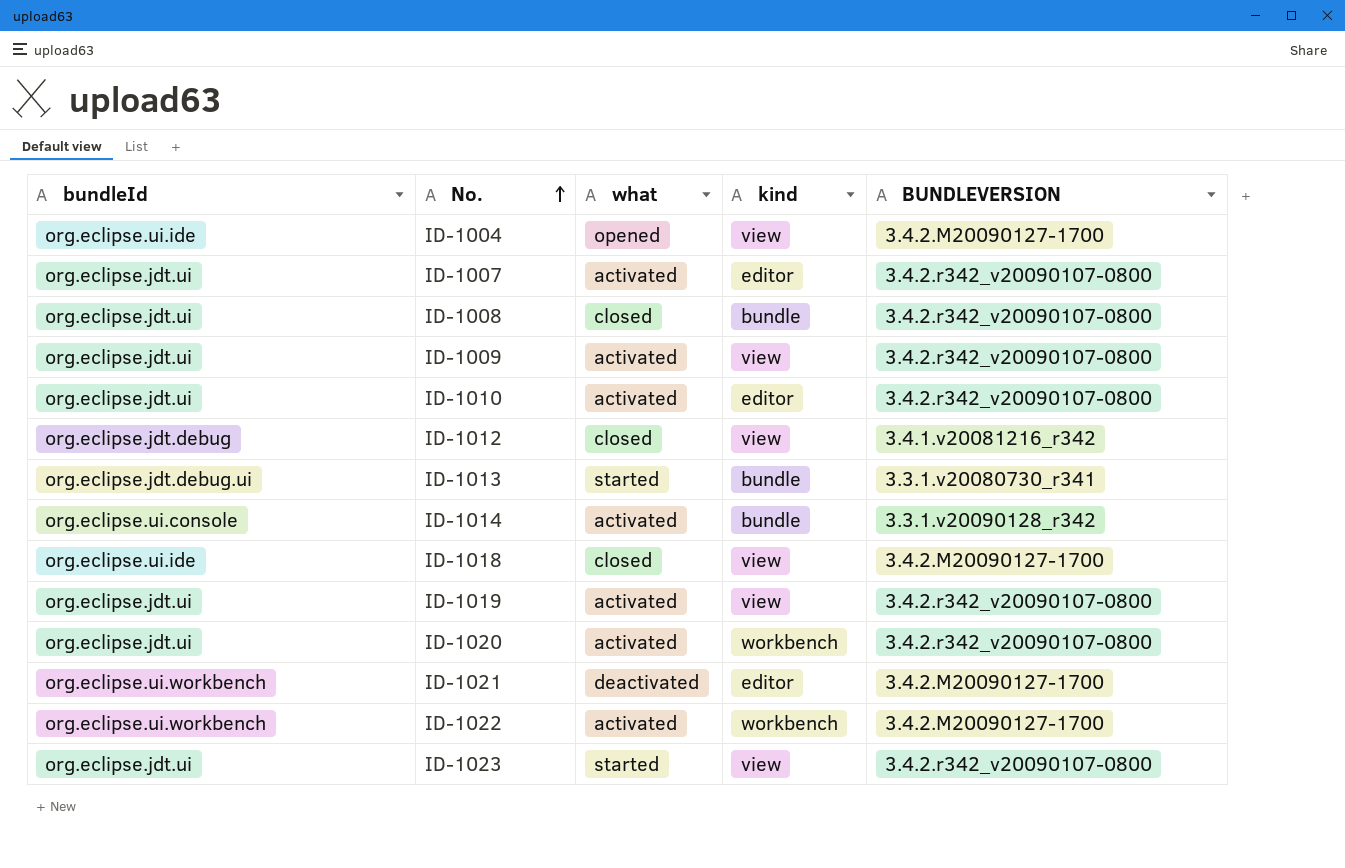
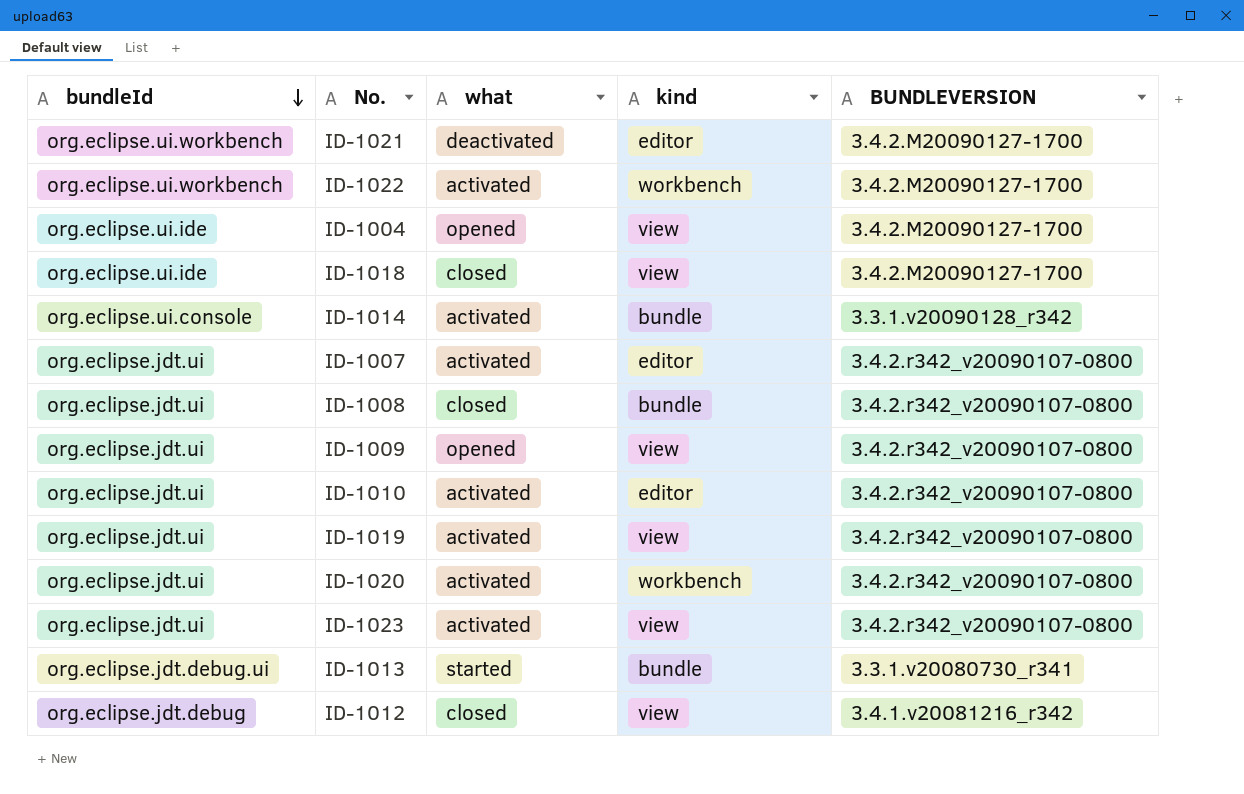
row order: No. ascending -> bundleId descending
ID-1009 | what: activated -> opened
ID-1023 | what: started -> activated

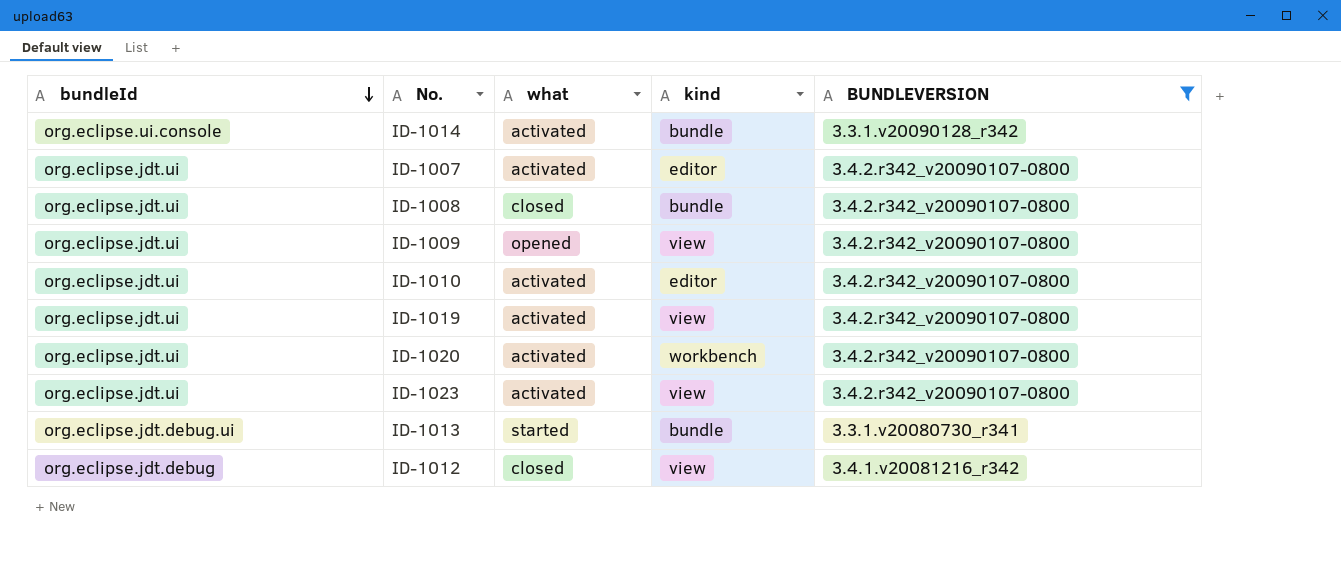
filter: none -> BUNDLEVERSION != 3.4.2.M20090127-1700

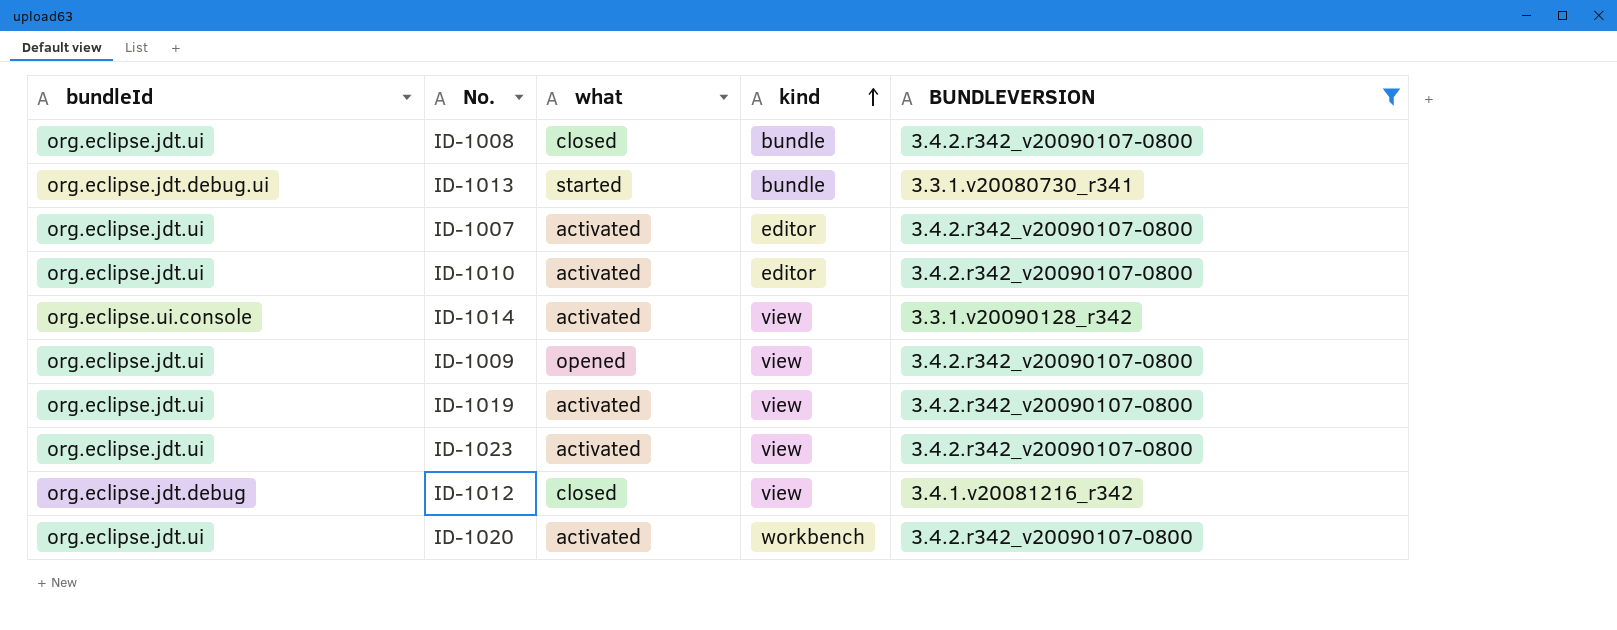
row order: bundleId descending -> kind ascending
ID-1014 | kind: bundle -> view

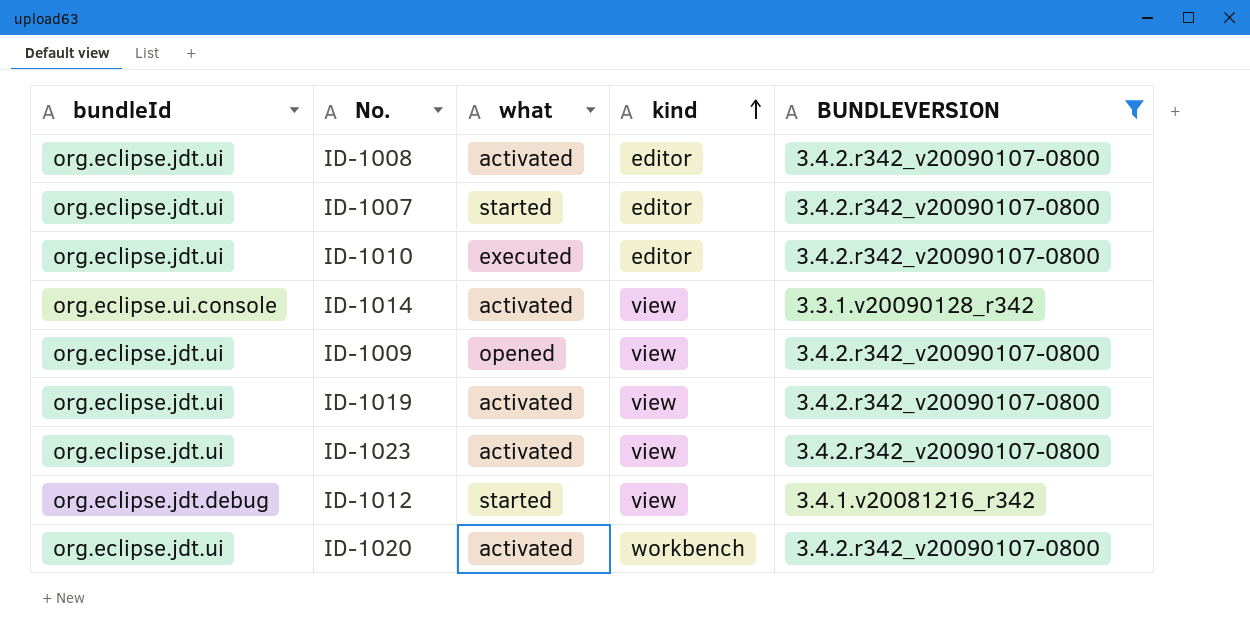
row ID-1013: org.eclipse.jdt.debug.ui | started | bundle | 3.3.1.v20080730_r341 -> none
ID-1008 | what: closed -> activated
ID-1008 | kind: bundle -> editor
ID-1007 | what: activated -> started
ID-1010 | what: activated -> executed
ID-1012 | what: closed -> started

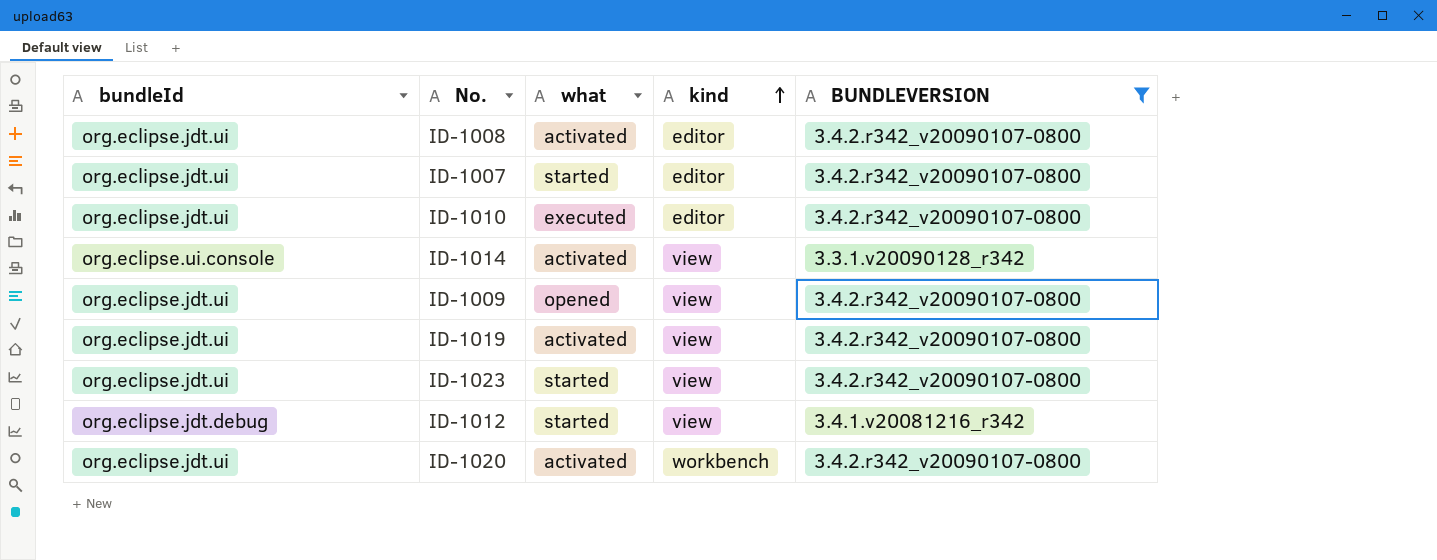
ID-1023 | what: activated -> started

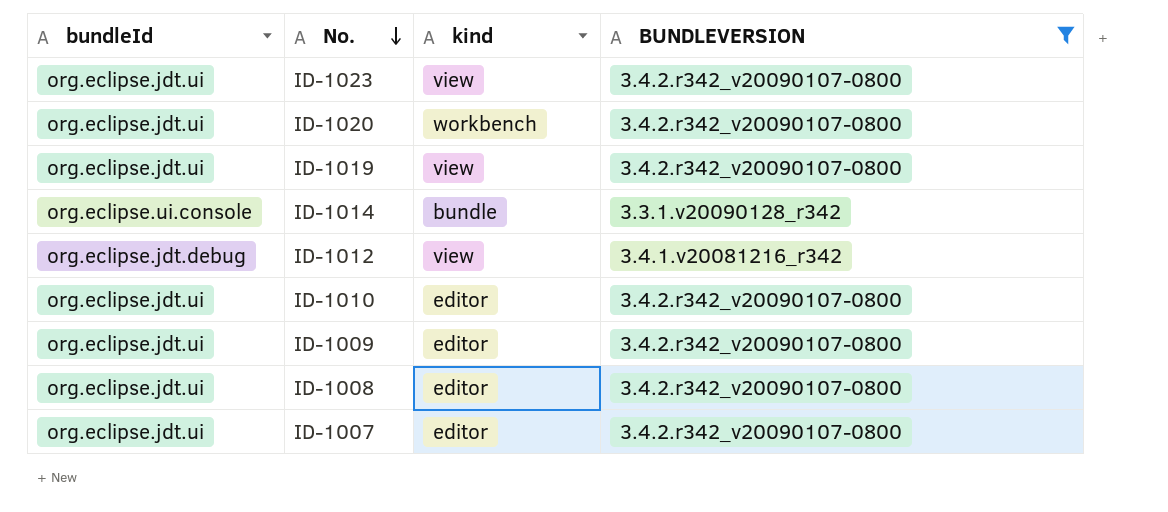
row order: kind ascending -> No. descending
column what | position: 3 -> none
ID-1014 | kind: view -> bundle
ID-1009 | kind: view -> editor

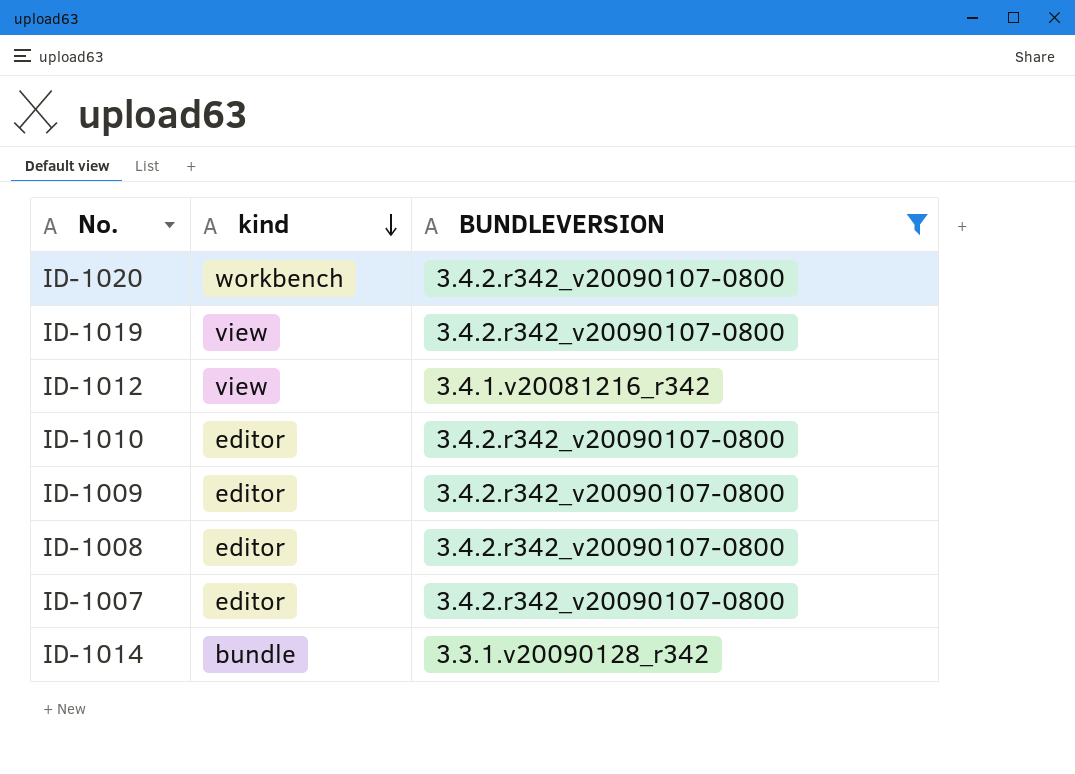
row order: No. descending -> kind descending
column bundleId | position: 1 -> none
row ID-1023: org.eclipse.jdt.ui | view | 3.4.2.r342_v20090107-0800 -> none

